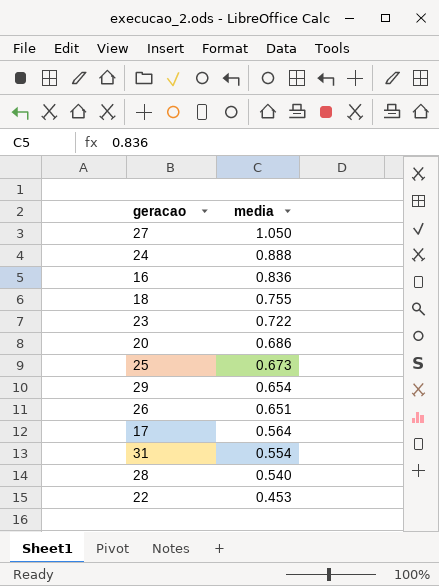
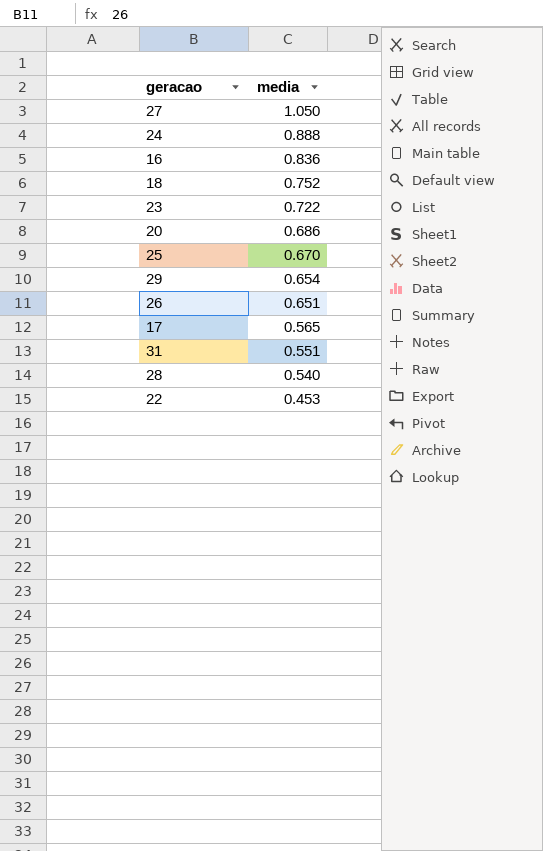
18 | media: 0.755 -> 0.752
25 | media: 0.673 -> 0.670
17 | media: 0.564 -> 0.565
31 | media: 0.554 -> 0.551

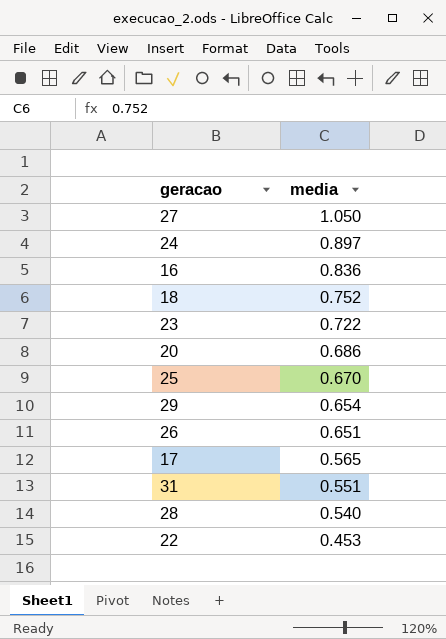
24 | media: 0.888 -> 0.897

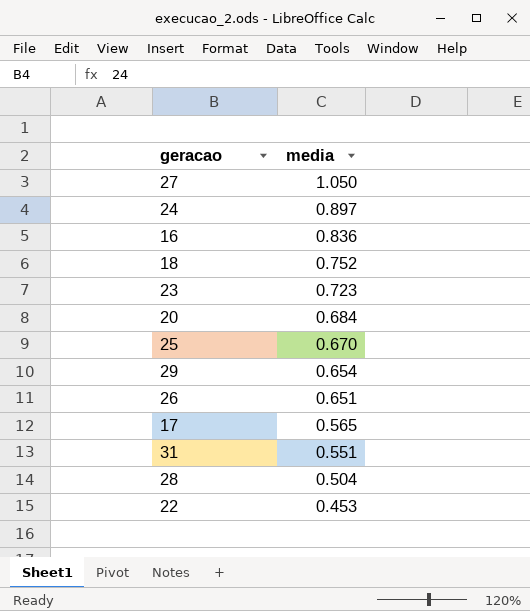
23 | media: 0.722 -> 0.723
20 | media: 0.686 -> 0.684
28 | media: 0.540 -> 0.504

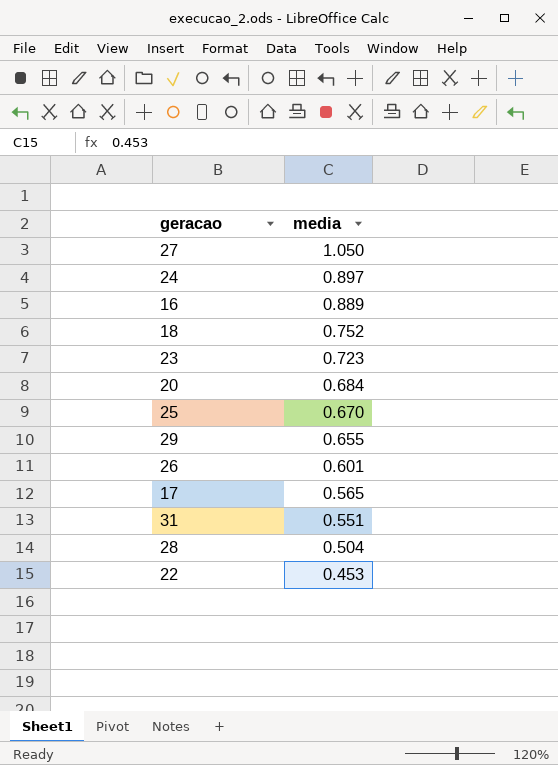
16 | media: 0.836 -> 0.889
29 | media: 0.654 -> 0.655
26 | media: 0.651 -> 0.601

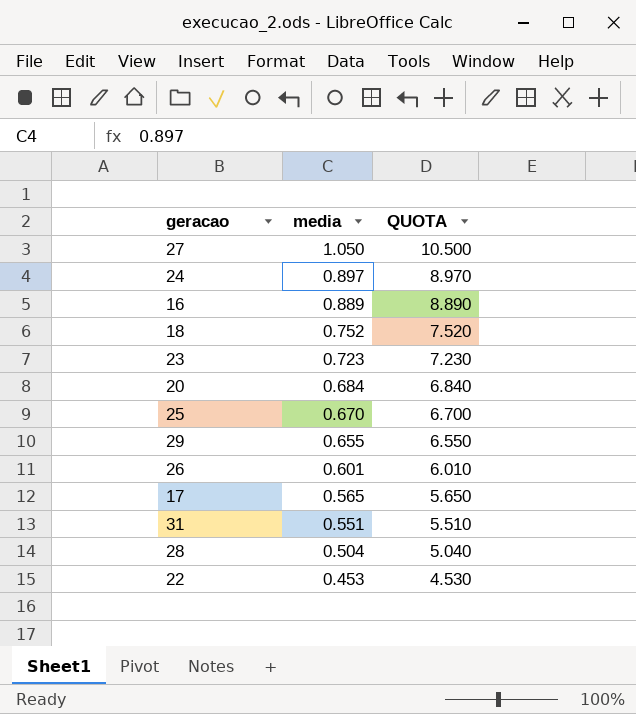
column QUOTA | formula: none -> [media] * 10

